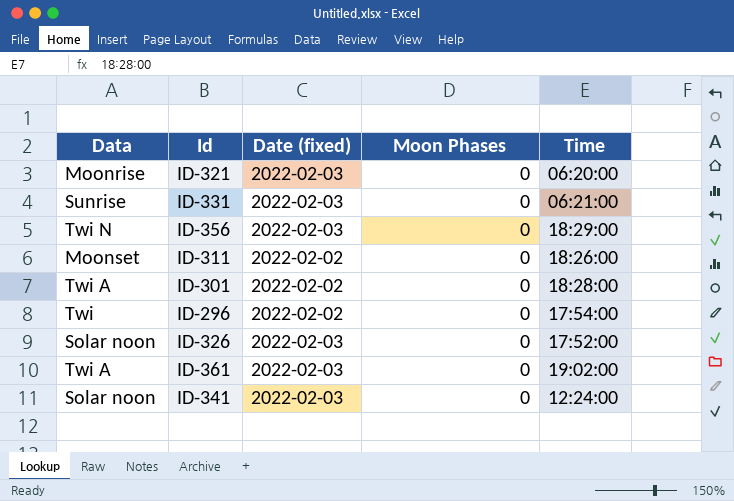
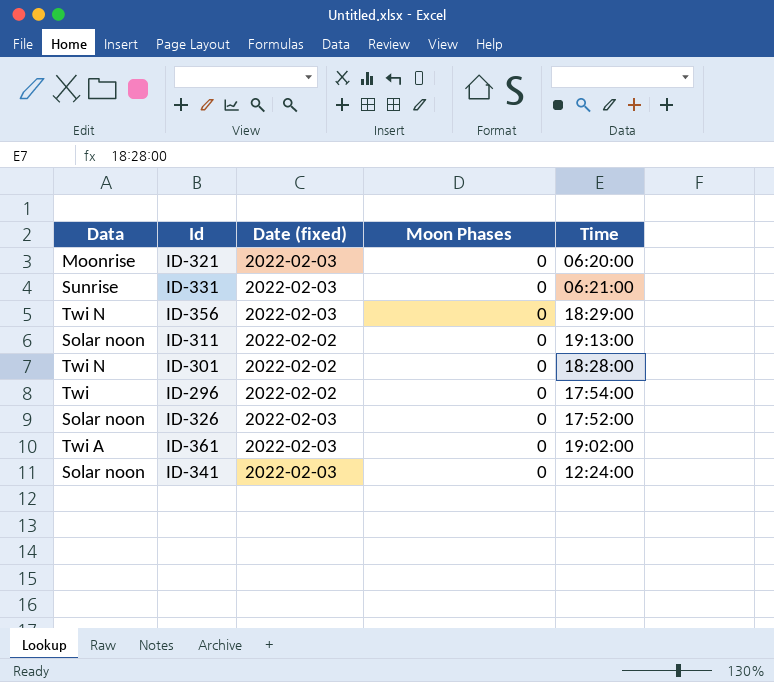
ID-311 | Data: Moonset -> Solar noon
ID-311 | Time: 18:26:00 -> 19:13:00
ID-301 | Data: Twi A -> Twi N

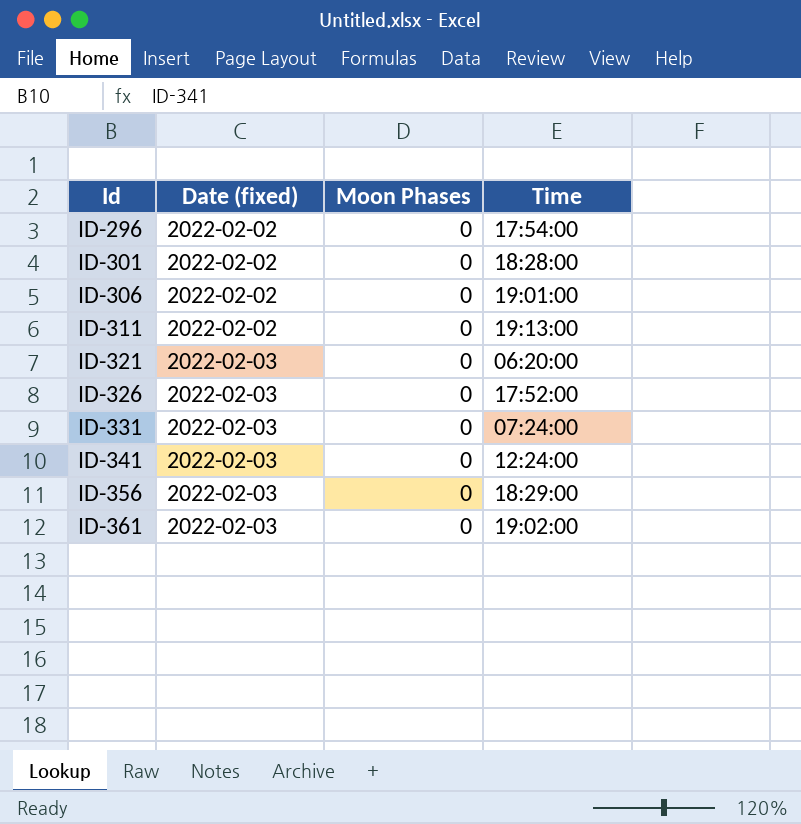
row order: none -> Id ascending
column Data | position: 1 -> none
row ID-306: none -> 2022-02-02 | 0 | 19:01:00
ID-331 | Time: 06:21:00 -> 07:24:00

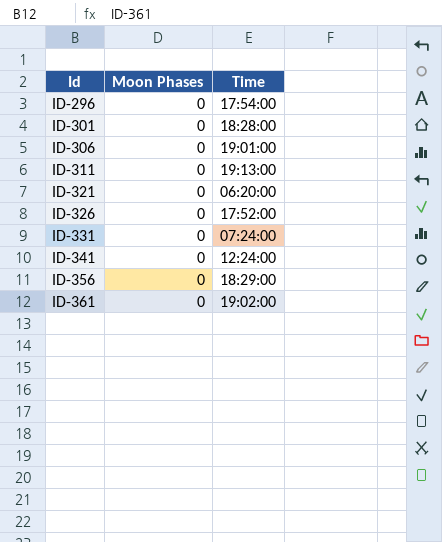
column Date (fixed) | position: 2 -> none

